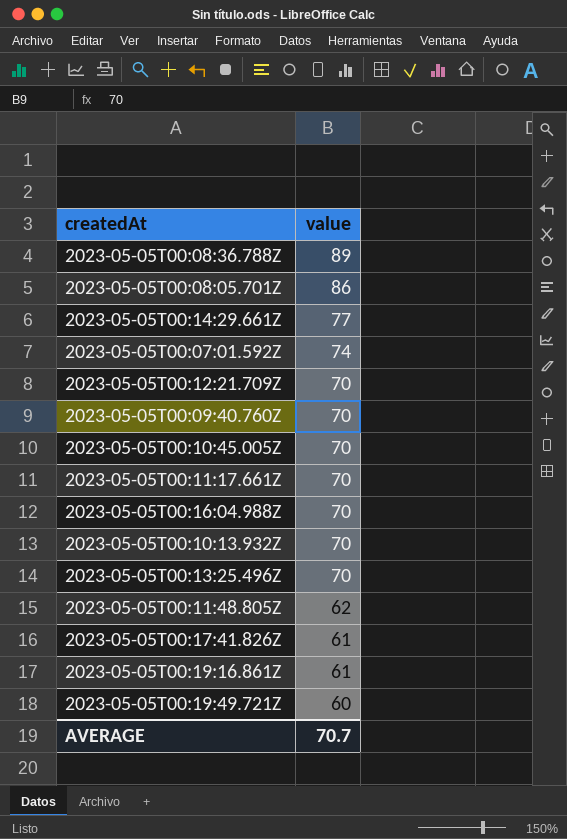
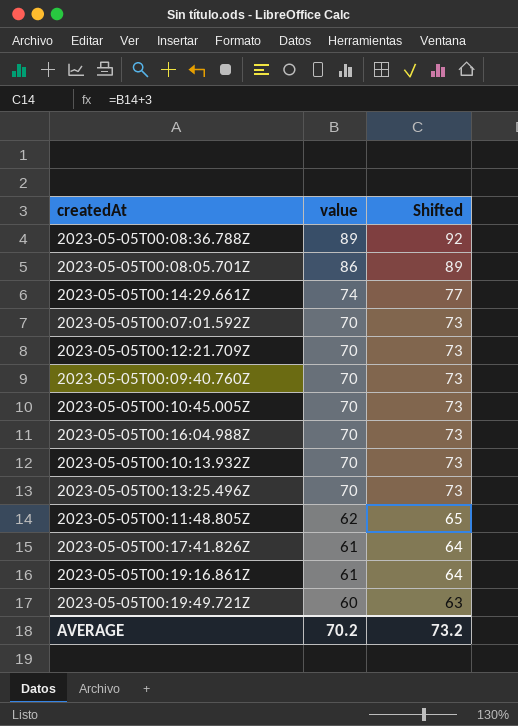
column Shifted | formula: none -> [value] + 3
row 2023-05-05T00:11:17.661Z: 70 -> none
2023-05-05T00:14:29.661Z | value: 77 -> 74
2023-05-05T00:07:01.592Z | value: 74 -> 70
AVERAGE | value: 70.7 -> 70.2

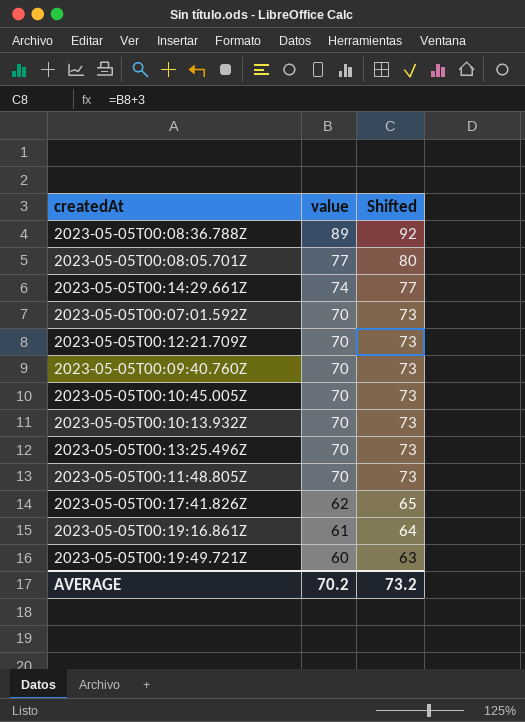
row 2023-05-05T00:16:04.988Z: 70 | 73 -> none
2023-05-05T00:08:05.701Z | value: 86 -> 77
2023-05-05T00:08:05.701Z | Shifted: 89 -> 80
2023-05-05T00:11:48.805Z | value: 62 -> 70
2023-05-05T00:11:48.805Z | Shifted: 65 -> 73
2023-05-05T00:17:41.826Z | value: 61 -> 62
2023-05-05T00:17:41.826Z | Shifted: 64 -> 65

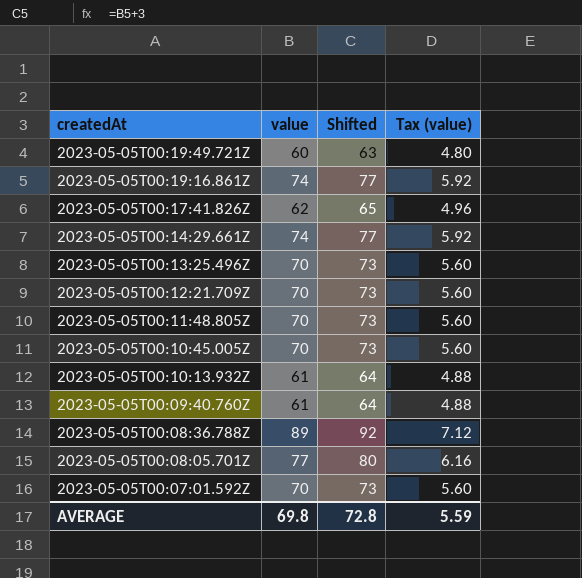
row order: value descending -> createdAt descending
column Tax (value) | formula: none -> [value] * 0.08
2023-05-05T00:19:16.861Z | value: 61 -> 74
2023-05-05T00:19:16.861Z | Shifted: 64 -> 77
2023-05-05T00:10:13.932Z | value: 70 -> 61
2023-05-05T00:10:13.932Z | Shifted: 73 -> 64
2023-05-05T00:09:40.760Z | value: 70 -> 61
2023-05-05T00:09:40.760Z | Shifted: 73 -> 64
AVERAGE | value: 70.2 -> 69.8
AVERAGE | Shifted: 73.2 -> 72.8

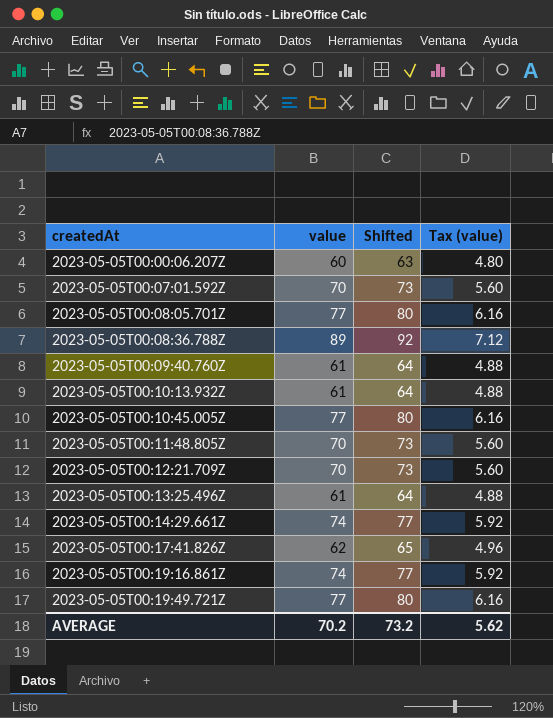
row order: createdAt descending -> createdAt ascending
row 2023-05-05T00:00:06.207Z: none -> 60 | 63 | 4.80
2023-05-05T00:10:45.005Z | value: 70 -> 77
2023-05-05T00:10:45.005Z | Shifted: 73 -> 80
2023-05-05T00:10:45.005Z | Tax (value): 5.60 -> 6.16
2023-05-05T00:13:25.496Z | value: 70 -> 61
2023-05-05T00:13:25.496Z | Shifted: 73 -> 64
2023-05-05T00:13:25.496Z | Tax (value): 5.60 -> 4.88
2023-05-05T00:19:49.721Z | value: 60 -> 77
2023-05-05T00:19:49.721Z | Shifted: 63 -> 80
2023-05-05T00:19:49.721Z | Tax (value): 4.80 -> 6.16
AVERAGE | value: 69.8 -> 70.2
AVERAGE | Shifted: 72.8 -> 73.2
AVERAGE | Tax (value): 5.59 -> 5.62

